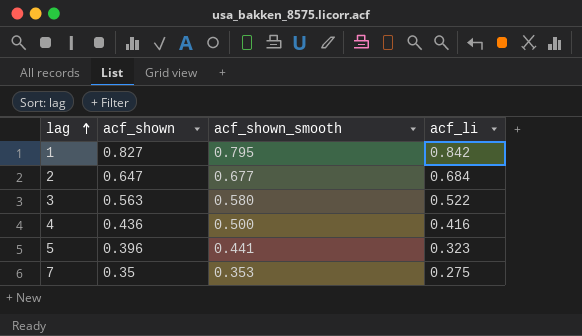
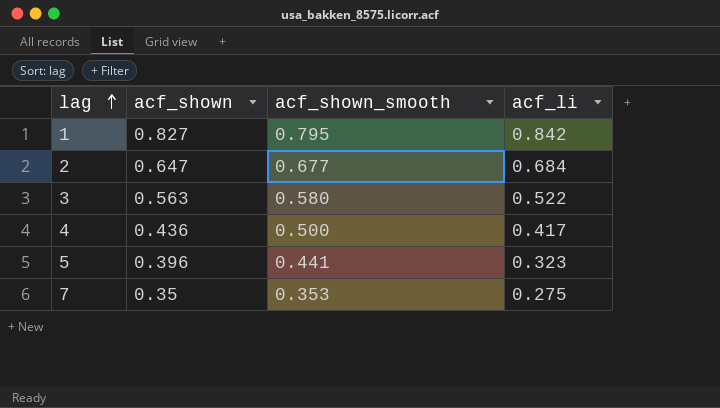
4 | acf_li: 0.416 -> 0.417

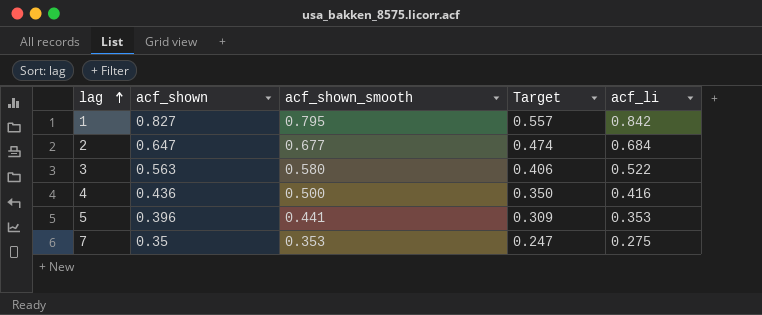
column Target | formula: none -> [acf_shown_smooth] * 0.7
4 | acf_li: 0.417 -> 0.416
5 | acf_li: 0.323 -> 0.353

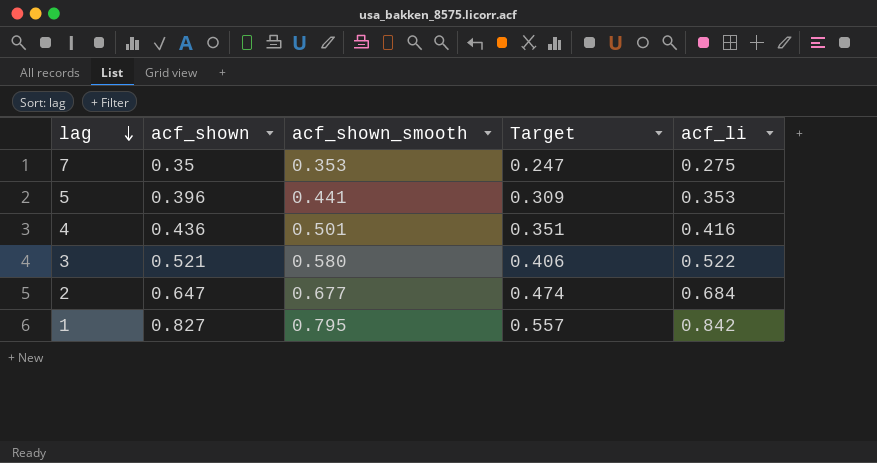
row order: lag ascending -> lag descending
4 | acf_shown_smooth: 0.500 -> 0.501
4 | Target: 0.350 -> 0.351
3 | acf_shown: 0.563 -> 0.521

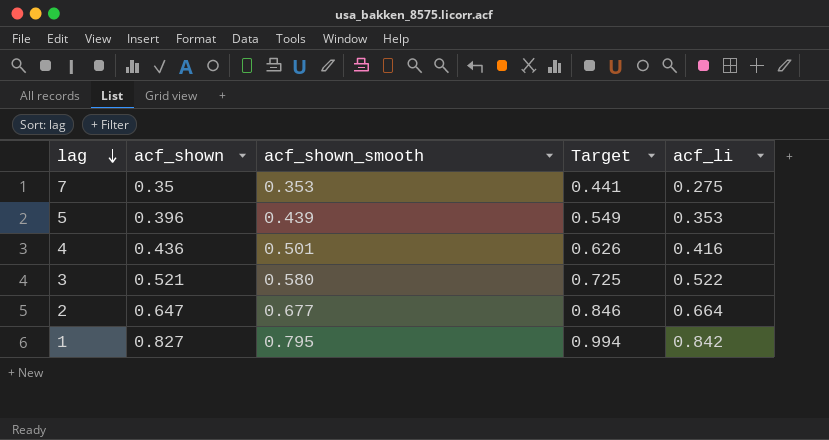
column Target | formula: [acf_shown_smooth] * 0.7 -> [acf_shown_smooth] * 1.25
5 | acf_shown_smooth: 0.441 -> 0.439
2 | acf_li: 0.684 -> 0.664

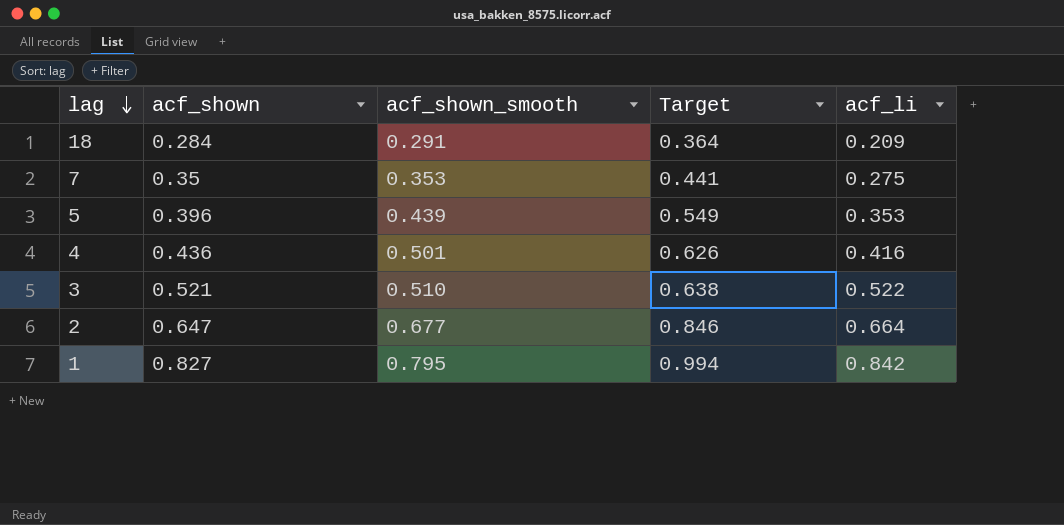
row 18: none -> 0.284 | 0.291 | 0.364 | 0.209
3 | acf_shown_smooth: 0.580 -> 0.510
3 | Target: 0.725 -> 0.638

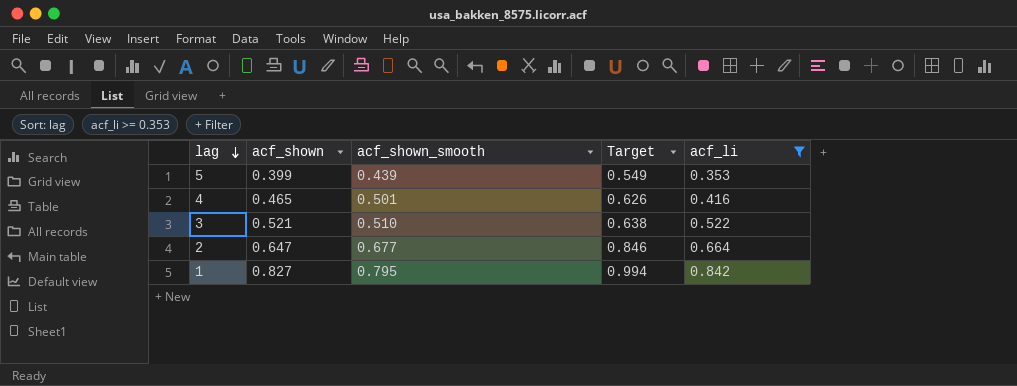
filter: none -> acf_li >= 0.353
5 | acf_shown: 0.396 -> 0.399
4 | acf_shown: 0.436 -> 0.465

